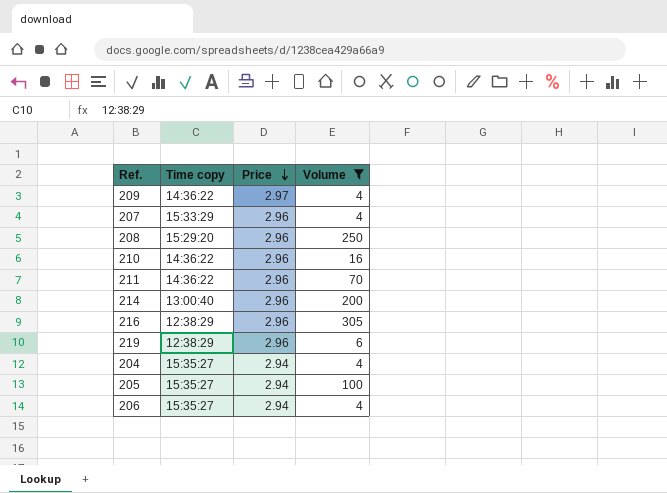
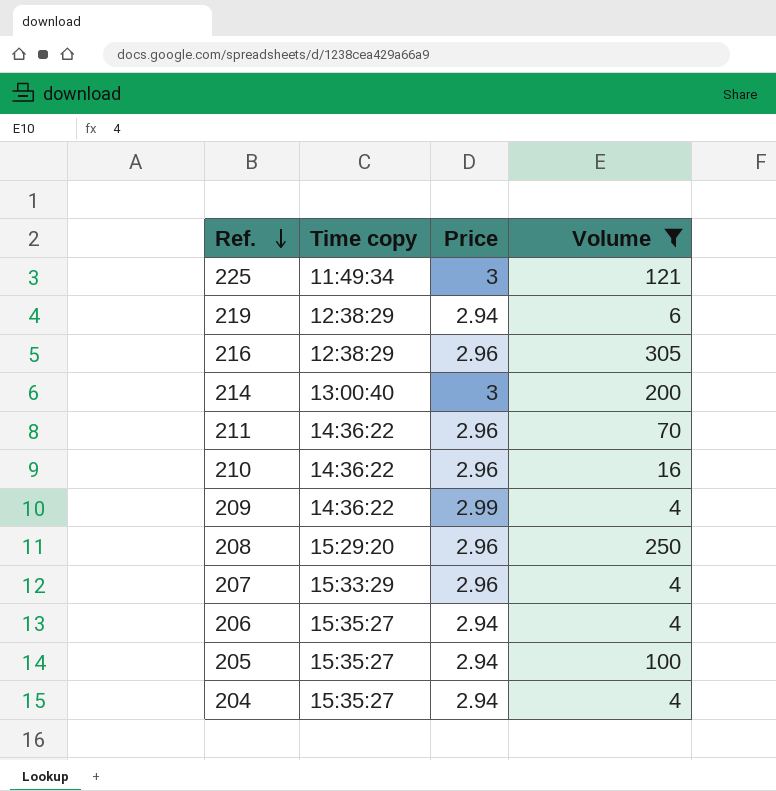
row order: Price descending -> Ref. descending
row 225: none -> 11:49:34 | 3 | 121
219 | Price: 2.96 -> 2.94
214 | Price: 2.96 -> 3
209 | Price: 2.97 -> 2.99

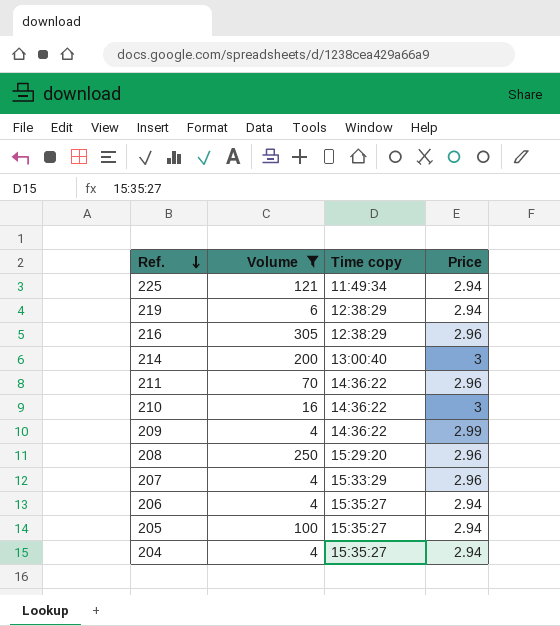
column Volume | position: 4 -> 2
225 | Price: 3 -> 2.94
210 | Price: 2.96 -> 3

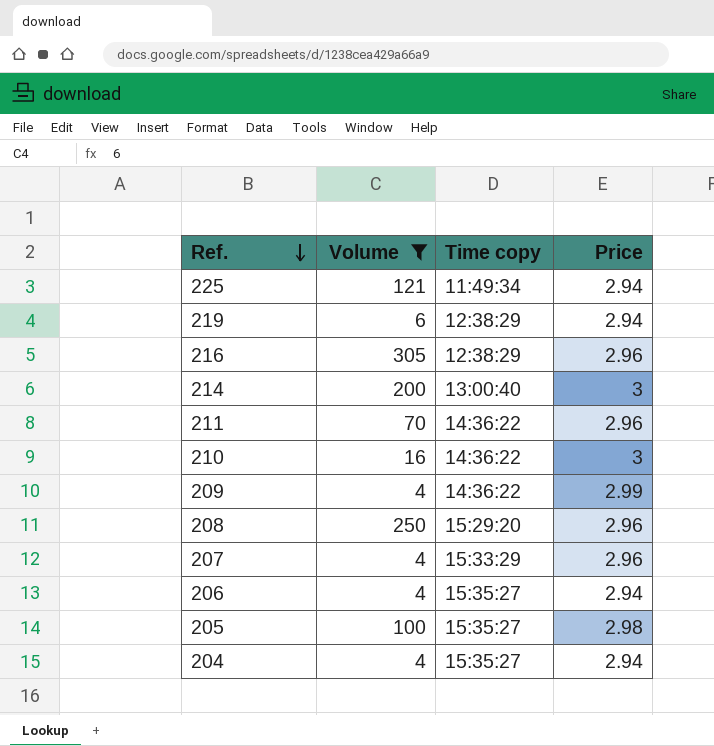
205 | Price: 2.94 -> 2.98

